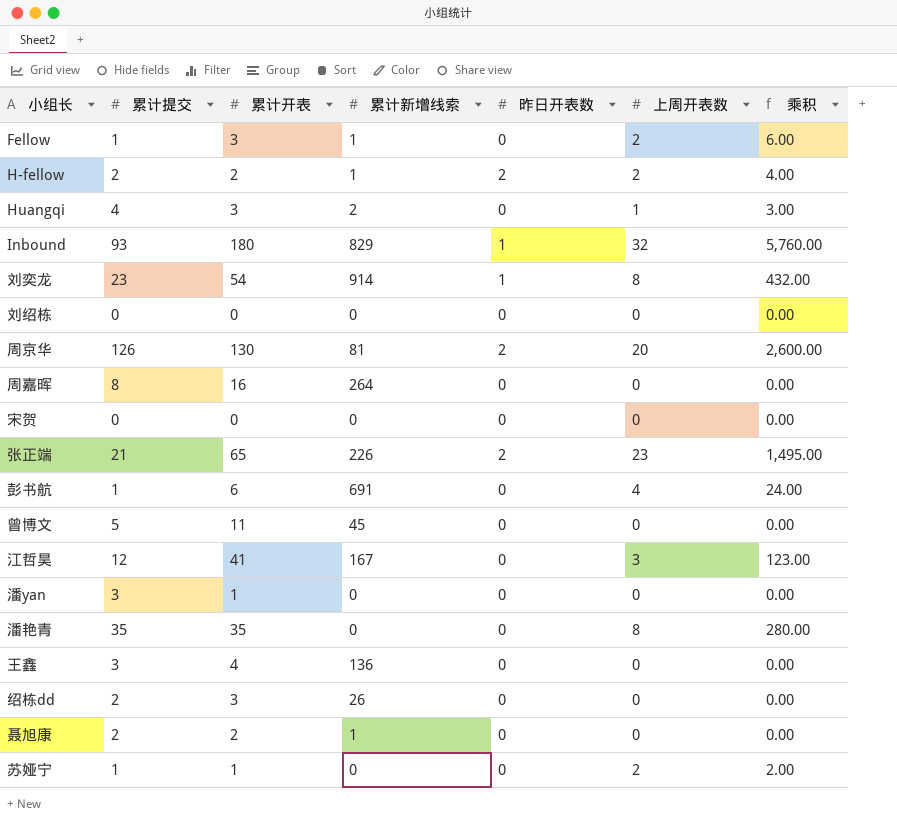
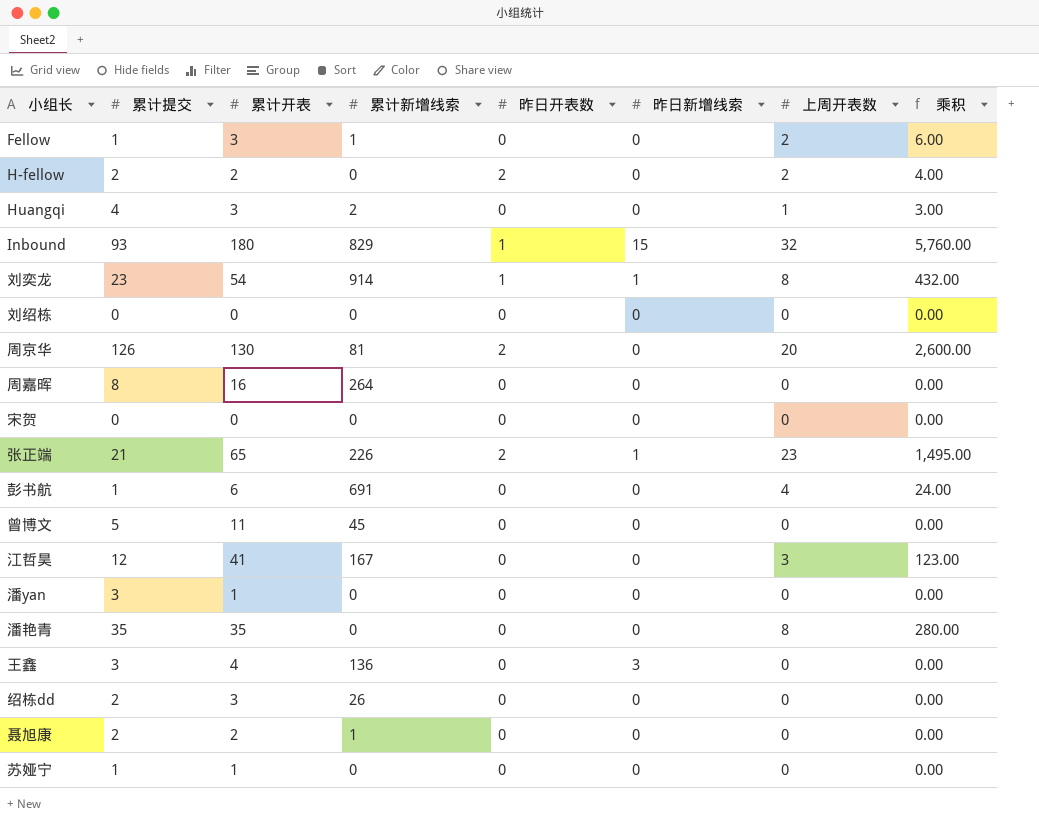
column 昨日新增线索 | position: none -> 6
H-fellow | 累计新增线索: 1 -> 0
苏娅宁 | 上周开表数: 2 -> 0
苏娅宁 | 乘积: 2.00 -> 0.00

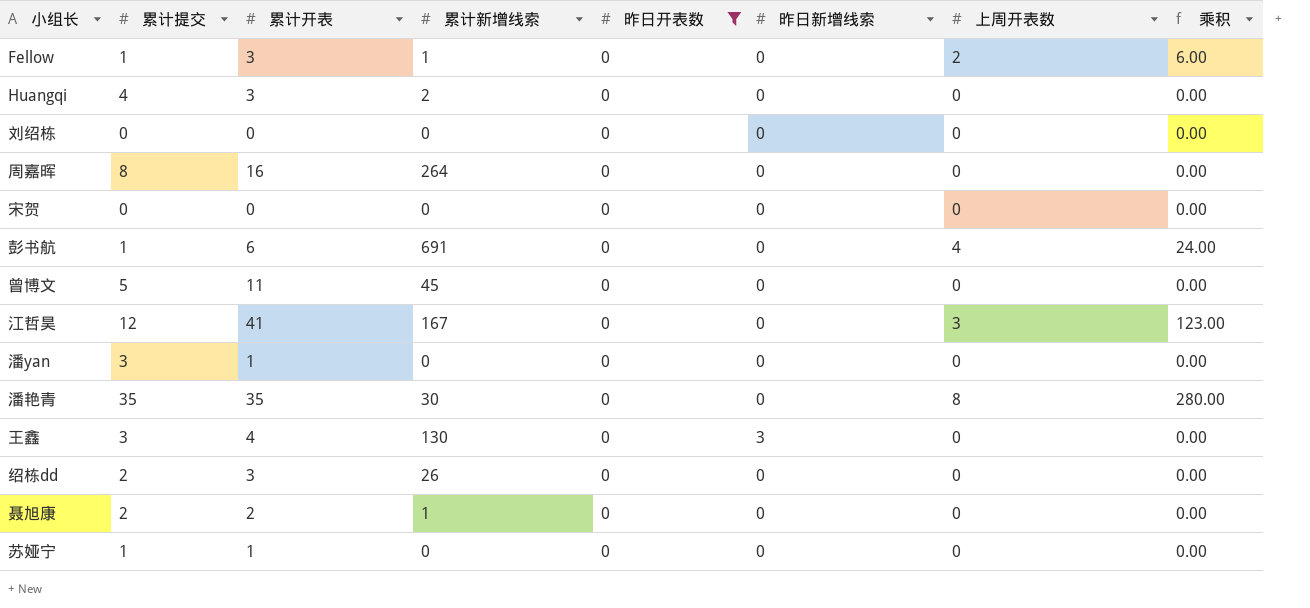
filter: none -> 昨日开表数 = 0
Huangqi | 上周开表数: 1 -> 0
Huangqi | 乘积: 3.00 -> 0.00
潘艳青 | 累计新增线索: 0 -> 30
王鑫 | 累计新增线索: 136 -> 130

